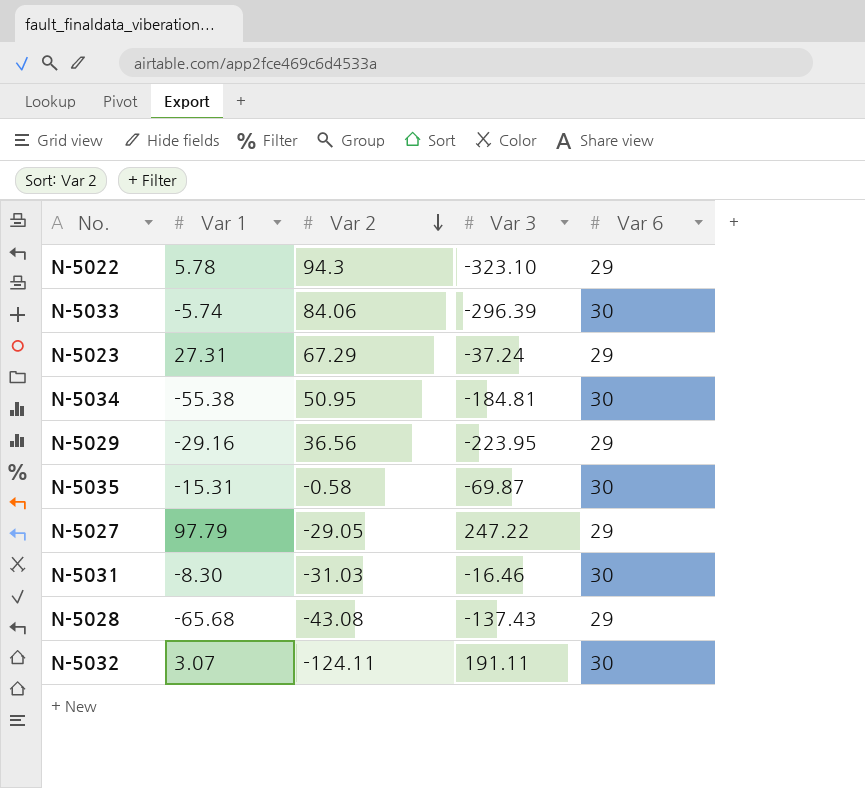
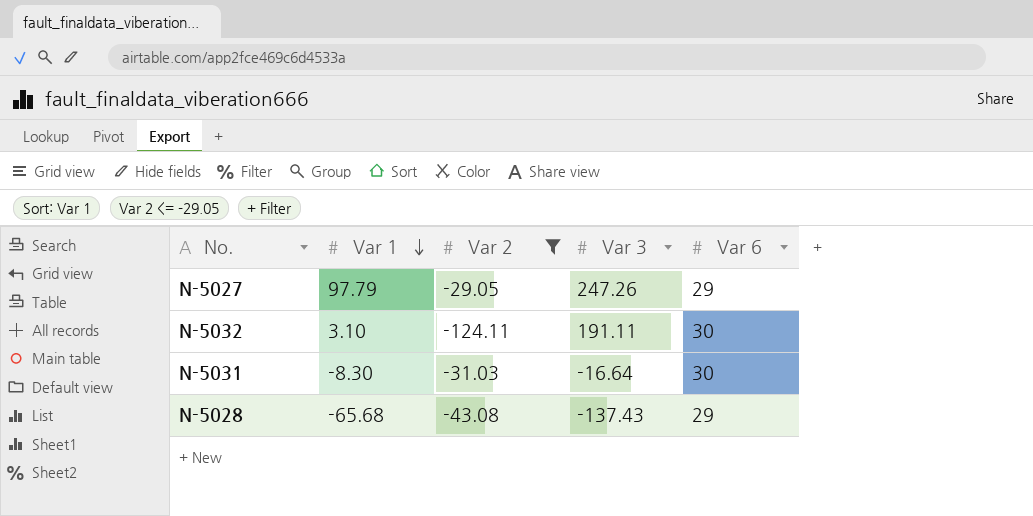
filter: none -> Var 2 <= -29.05
row order: Var 2 descending -> Var 1 descending
N-5027 | Var 3: 247.22 -> 247.26
N-5032 | Var 1: 3.07 -> 3.10
N-5031 | Var 3: -16.46 -> -16.64

